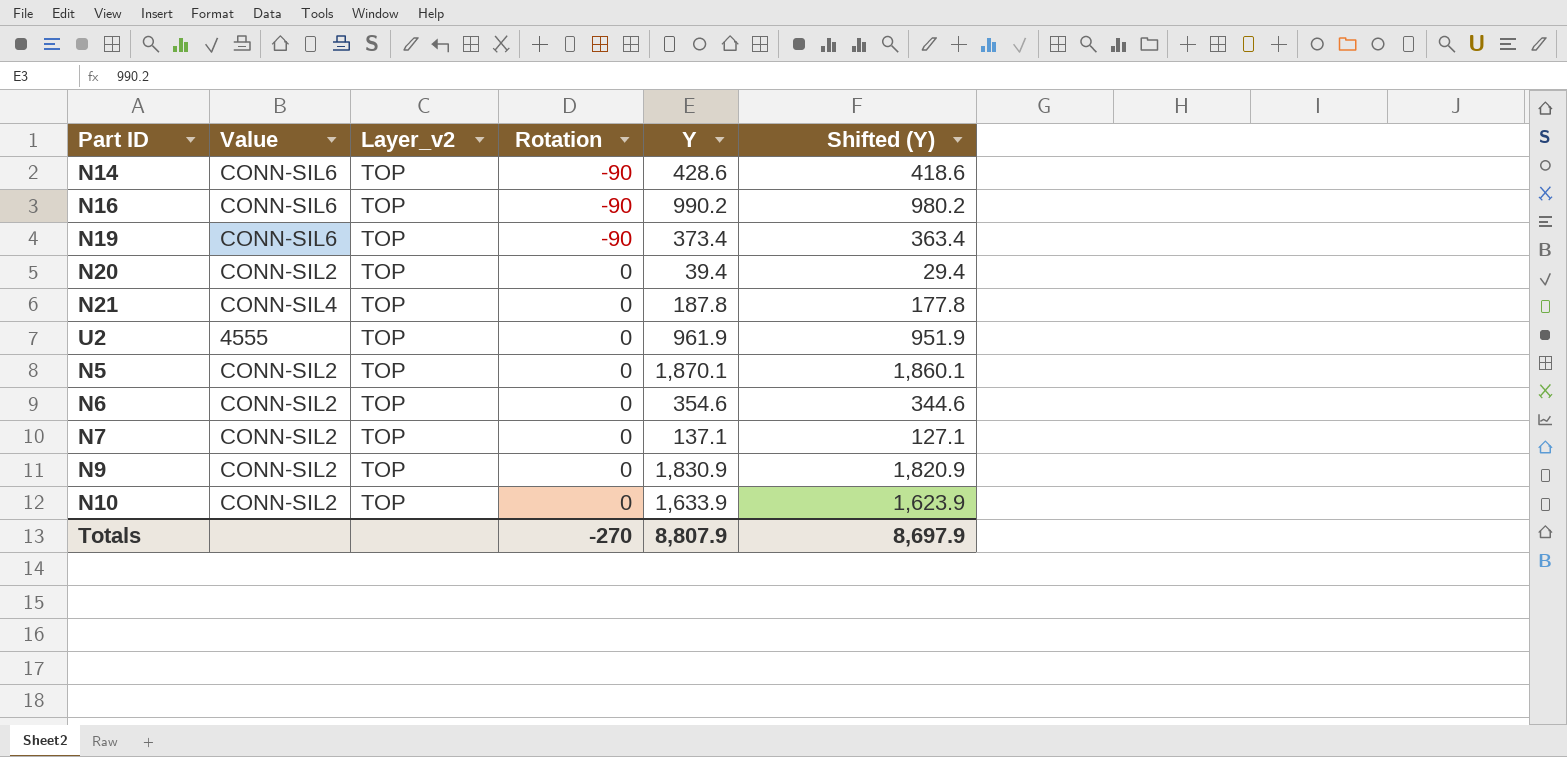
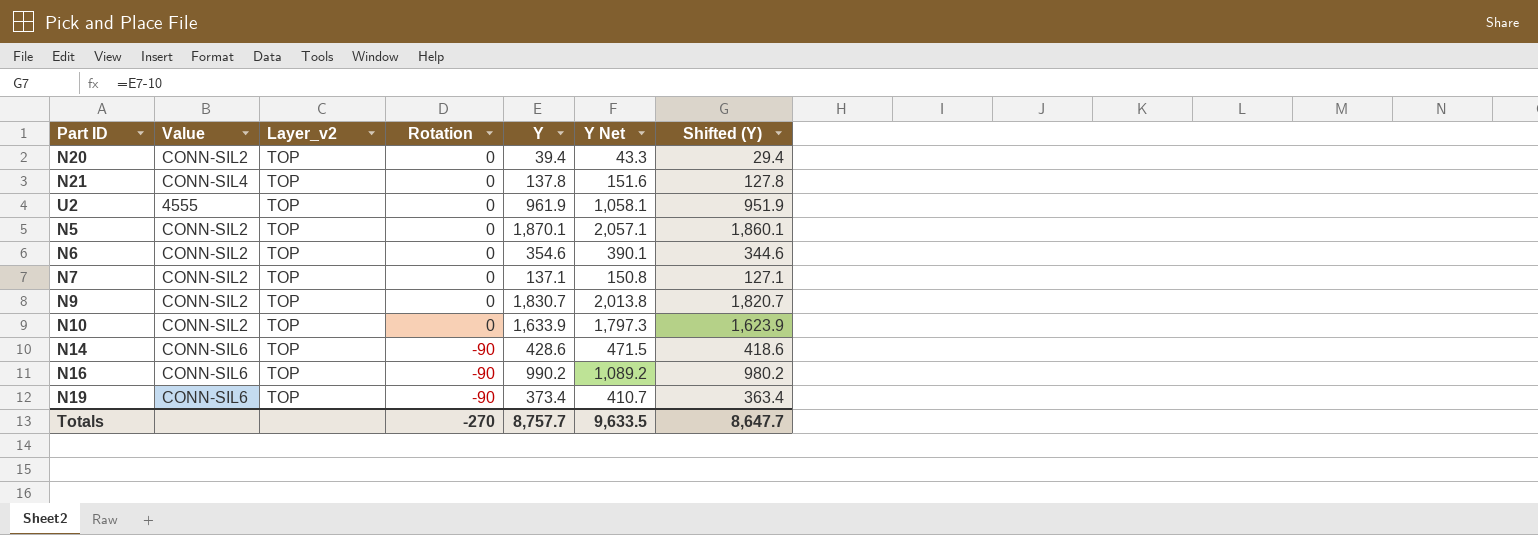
row order: Rotation ascending -> Rotation descending
column Y Net | formula: none -> [Y] * 1.1
N21 | Y: 187.8 -> 137.8
N21 | Shifted (Y): 177.8 -> 127.8
N9 | Y: 1,830.9 -> 1,830.7
N9 | Shifted (Y): 1,820.9 -> 1,820.7
Totals | Y: 8,807.9 -> 8,757.7
Totals | Shifted (Y): 8,697.9 -> 8,647.7

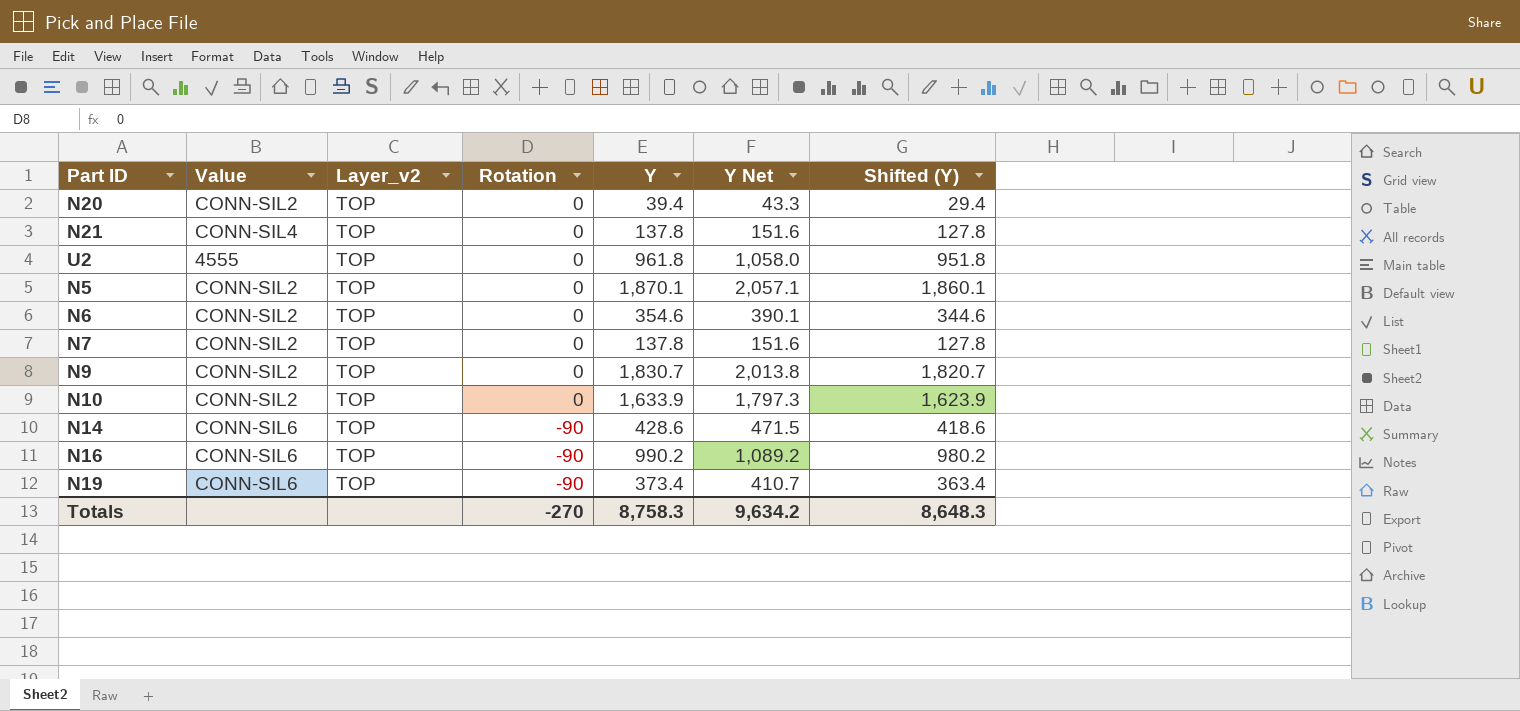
U2 | Y: 961.9 -> 961.8
U2 | Y Net: 1,058.1 -> 1,058.0
U2 | Shifted (Y): 951.9 -> 951.8
N7 | Y: 137.1 -> 137.8
N7 | Y Net: 150.8 -> 151.6
N7 | Shifted (Y): 127.1 -> 127.8
Totals | Y: 8,757.7 -> 8,758.3
Totals | Y Net: 9,633.5 -> 9,634.2
Totals | Shifted (Y): 8,647.7 -> 8,648.3

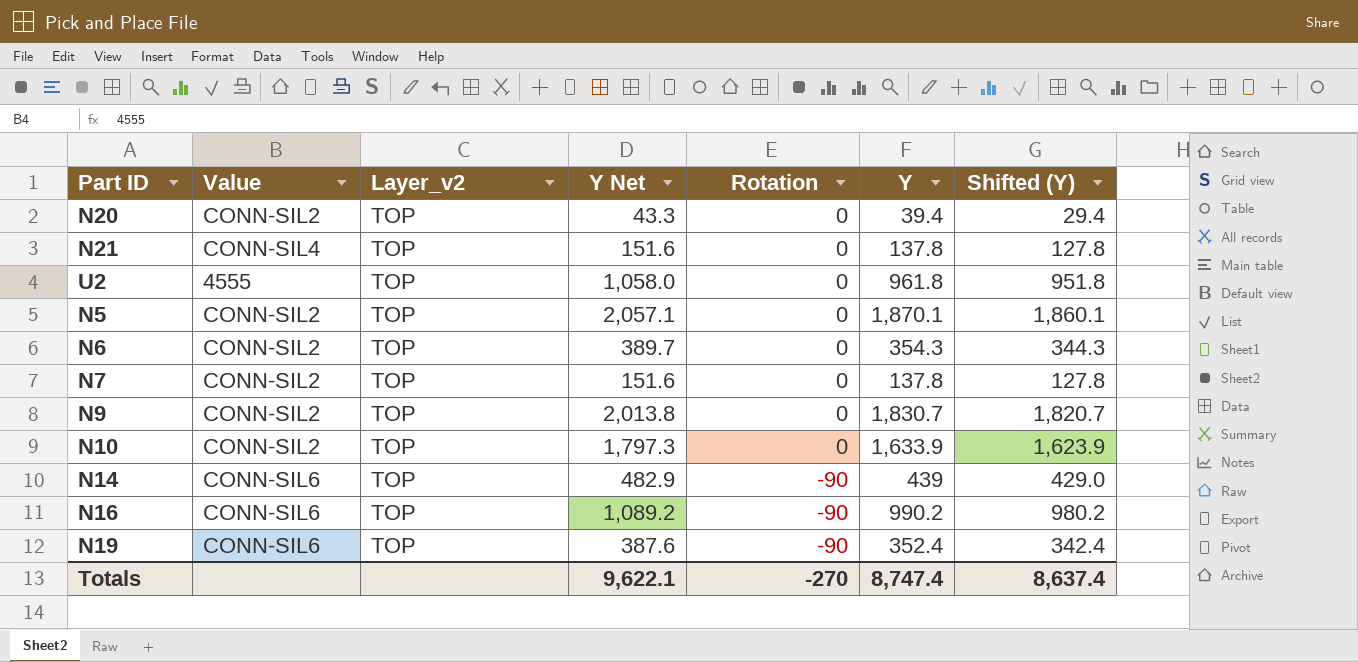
column Y Net | position: 6 -> 4
N6 | Y Net: 390.1 -> 389.7
N6 | Y: 354.6 -> 354.3
N6 | Shifted (Y): 344.6 -> 344.3
N14 | Y Net: 471.5 -> 482.9
N14 | Y: 428.6 -> 439
N14 | Shifted (Y): 418.6 -> 429.0
N19 | Y Net: 410.7 -> 387.6
N19 | Y: 373.4 -> 352.4
N19 | Shifted (Y): 363.4 -> 342.4
Totals | Y Net: 9,634.2 -> 9,622.1
Totals | Y: 8,758.3 -> 8,747.4
Totals | Shifted (Y): 8,648.3 -> 8,637.4

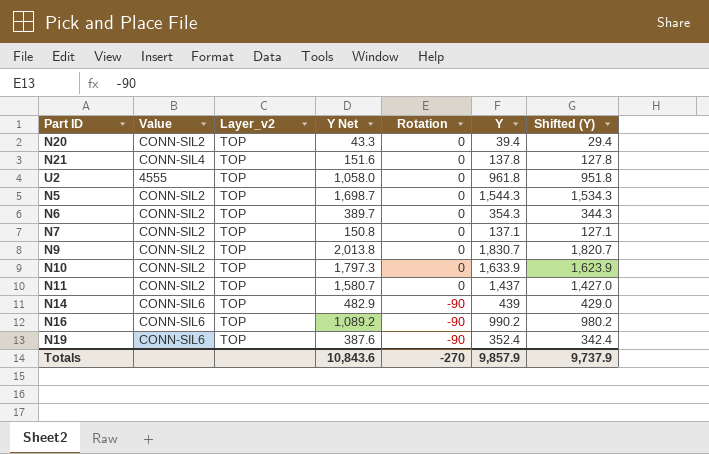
N5 | Y Net: 2,057.1 -> 1,698.7
N5 | Y: 1,870.1 -> 1,544.3
N5 | Shifted (Y): 1,860.1 -> 1,534.3
N7 | Y Net: 151.6 -> 150.8
N7 | Y: 137.8 -> 137.1
N7 | Shifted (Y): 127.8 -> 127.1
row N11: none -> CONN-SIL2 | TOP | 1,580.7 | 0 | 1,437 | 1,427.0
Totals | Y Net: 9,622.1 -> 10,843.6
Totals | Y: 8,747.4 -> 9,857.9
Totals | Shifted (Y): 8,637.4 -> 9,737.9

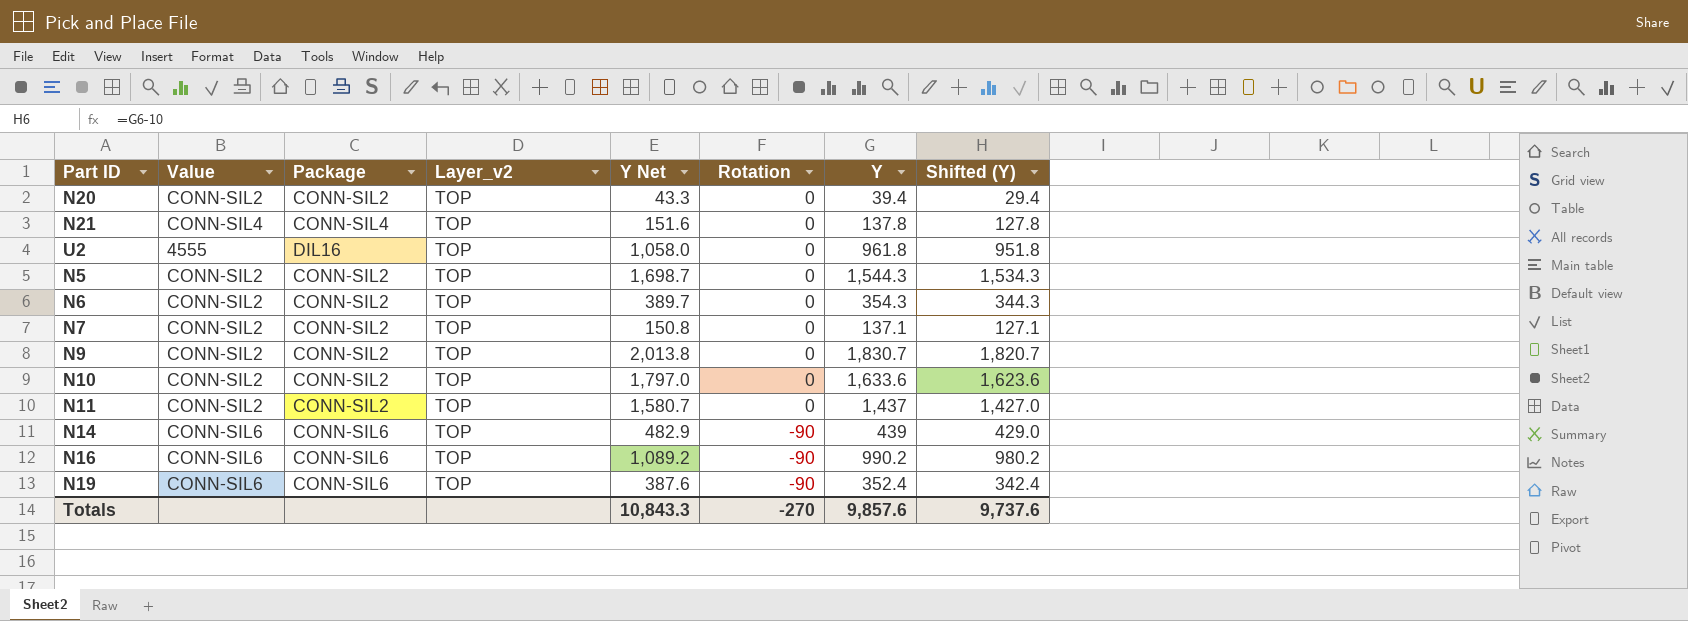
column Package | position: none -> 3
N10 | Y Net: 1,797.3 -> 1,797.0
N10 | Y: 1,633.9 -> 1,633.6
N10 | Shifted (Y): 1,623.9 -> 1,623.6
Totals | Y Net: 10,843.6 -> 10,843.3
Totals | Y: 9,857.9 -> 9,857.6
Totals | Shifted (Y): 9,737.9 -> 9,737.6

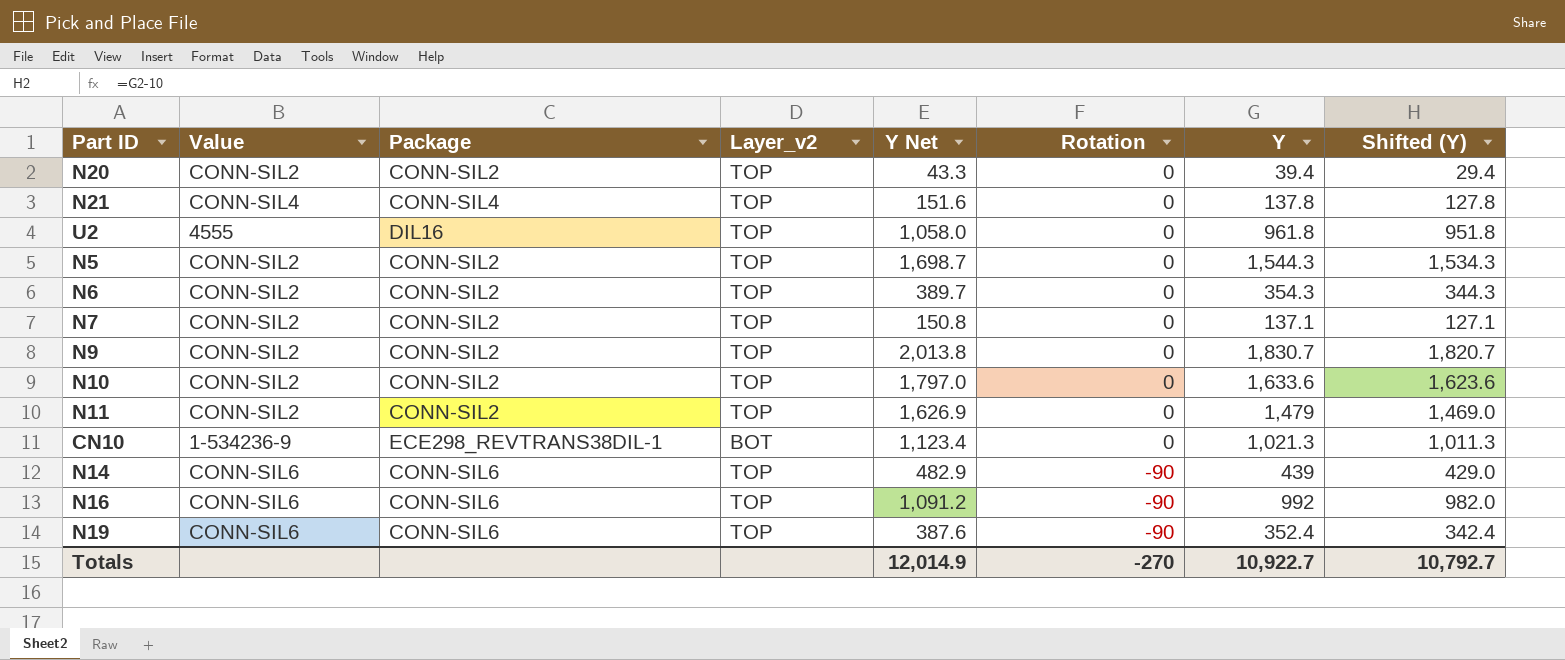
N11 | Y Net: 1,580.7 -> 1,626.9
N11 | Y: 1,437 -> 1,479
N11 | Shifted (Y): 1,427.0 -> 1,469.0
row CN10: none -> 1-534236-9 | ECE298_REVTRANS38DIL-1 | BOT | 1,123.4 | 0 | 1,021.3 | 1,011.3
N16 | Y Net: 1,089.2 -> 1,091.2
N16 | Y: 990.2 -> 992
N16 | Shifted (Y): 980.2 -> 982.0
Totals | Y Net: 10,843.3 -> 12,014.9
Totals | Y: 9,857.6 -> 10,922.7
Totals | Shifted (Y): 9,737.6 -> 10,792.7

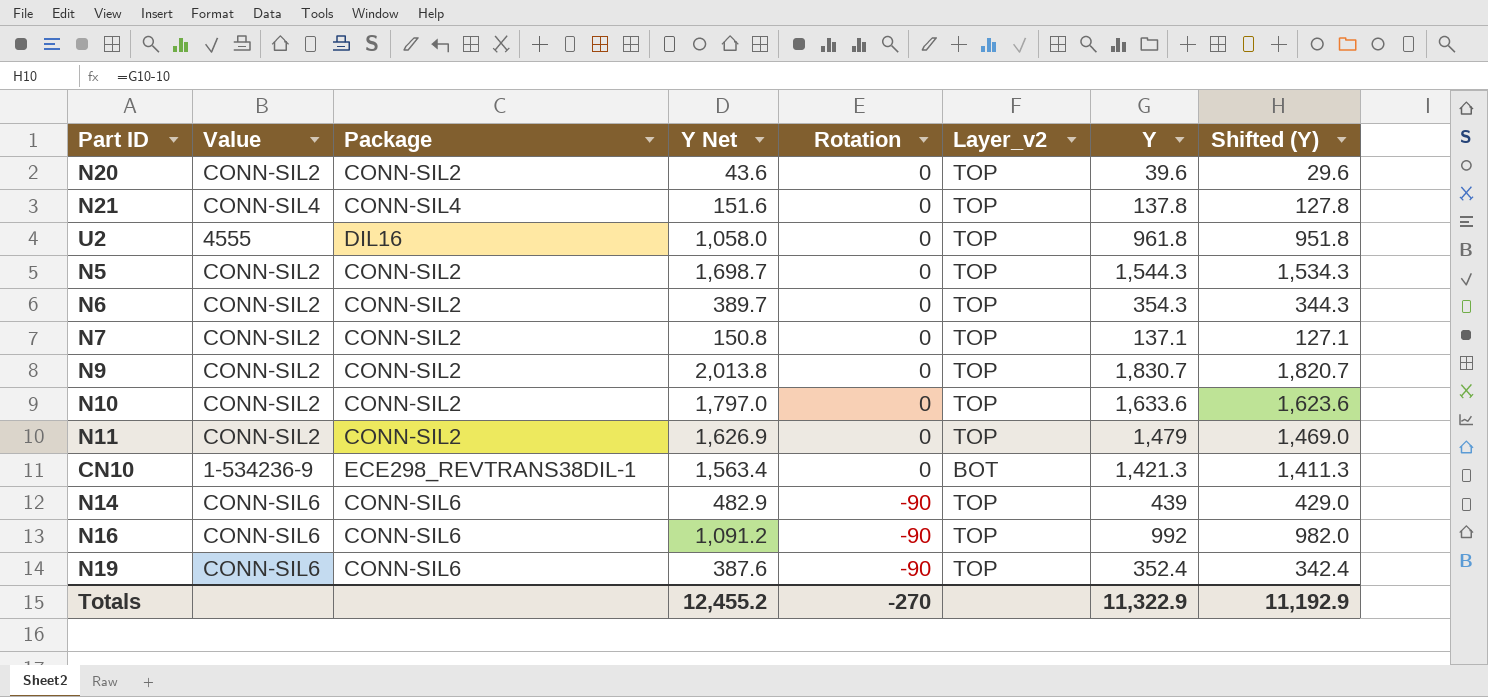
column Layer_v2 | position: 4 -> 6
N20 | Y Net: 43.3 -> 43.6
N20 | Y: 39.4 -> 39.6
N20 | Shifted (Y): 29.4 -> 29.6
CN10 | Y Net: 1,123.4 -> 1,563.4
CN10 | Y: 1,021.3 -> 1,421.3
CN10 | Shifted (Y): 1,011.3 -> 1,411.3
Totals | Y Net: 12,014.9 -> 12,455.2
Totals | Y: 10,922.7 -> 11,322.9
Totals | Shifted (Y): 10,792.7 -> 11,192.9

